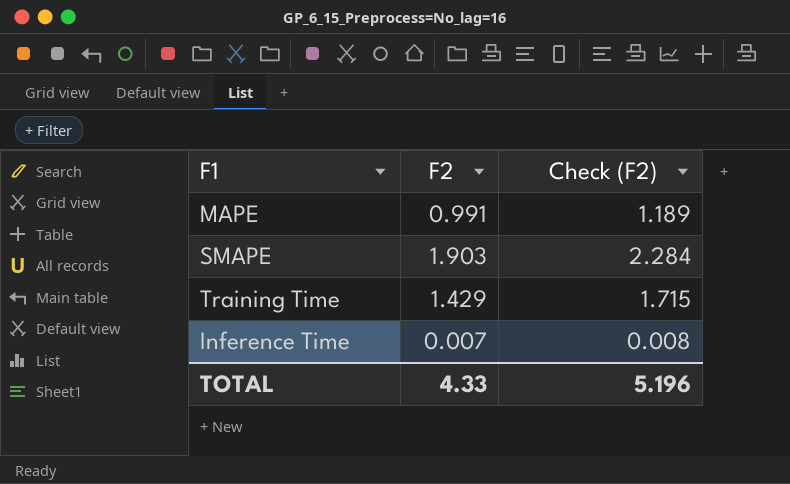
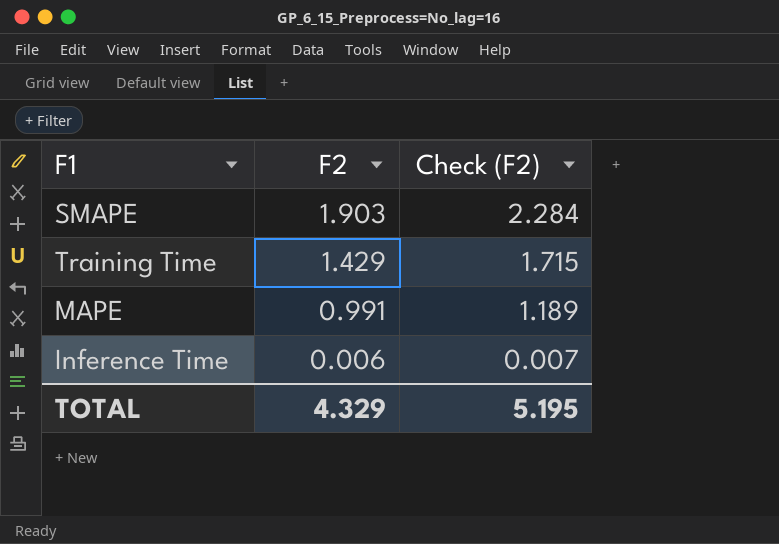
row order: none -> F2 descending
Inference Time | F2: 0.007 -> 0.006
Inference Time | Check (F2): 0.008 -> 0.007
TOTAL | F2: 4.33 -> 4.329
TOTAL | Check (F2): 5.196 -> 5.195

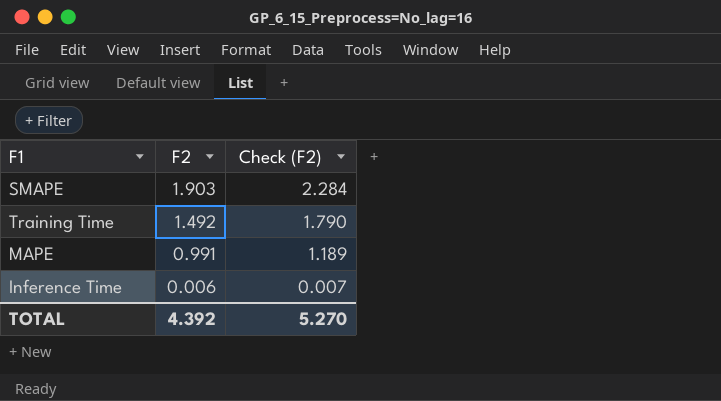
Training Time | F2: 1.429 -> 1.492
Training Time | Check (F2): 1.715 -> 1.790
TOTAL | F2: 4.329 -> 4.392
TOTAL | Check (F2): 5.195 -> 5.270

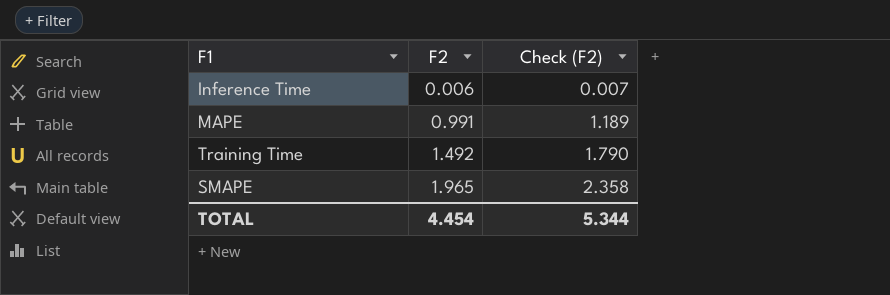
row order: F2 descending -> F2 ascending
SMAPE | F2: 1.903 -> 1.965
SMAPE | Check (F2): 2.284 -> 2.358
TOTAL | F2: 4.392 -> 4.454
TOTAL | Check (F2): 5.270 -> 5.344

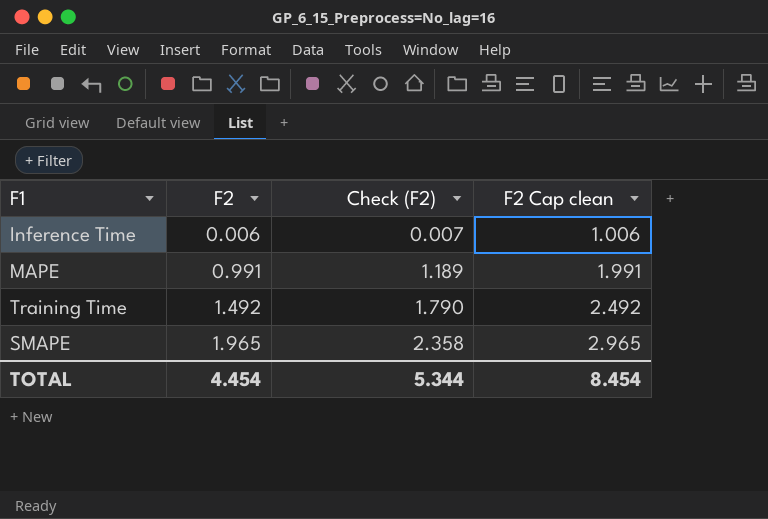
column F2 Cap clean | formula: none -> [F2] + 1

